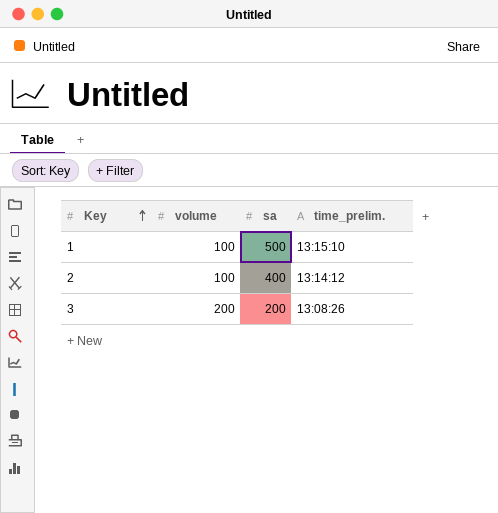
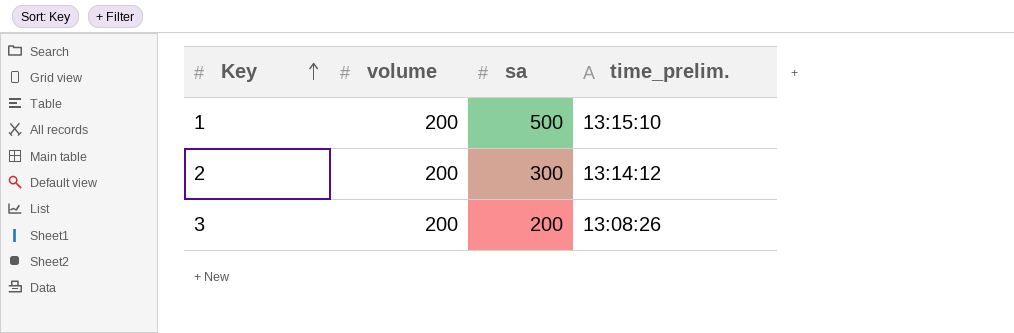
1 | volume: 100 -> 200
2 | volume: 100 -> 200
2 | sa: 400 -> 300

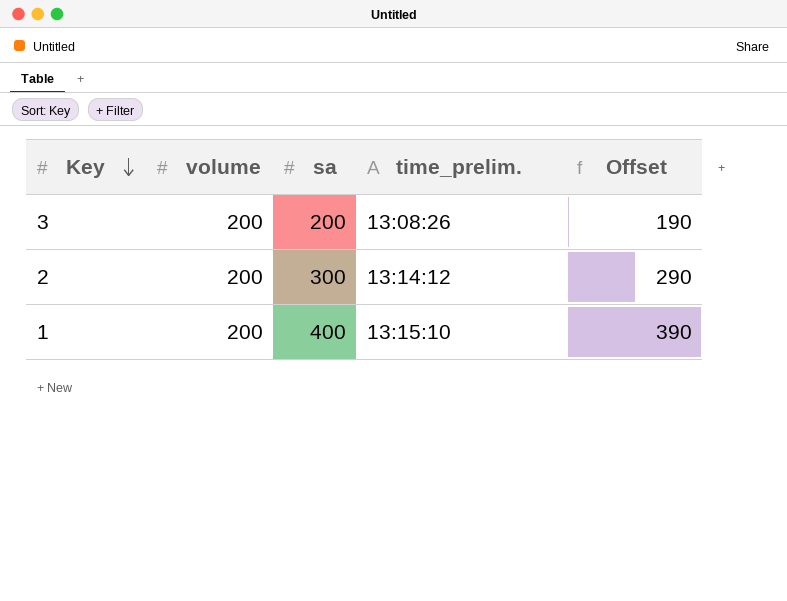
row order: Key ascending -> Key descending
column Offset | formula: none -> [sa] - 10
1 | sa: 500 -> 400

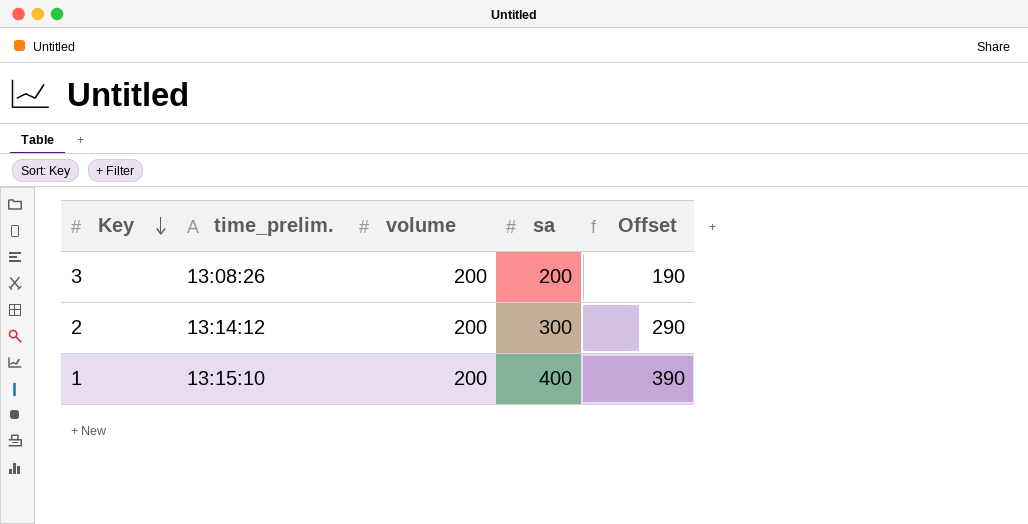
column time_prelim. | position: 4 -> 2

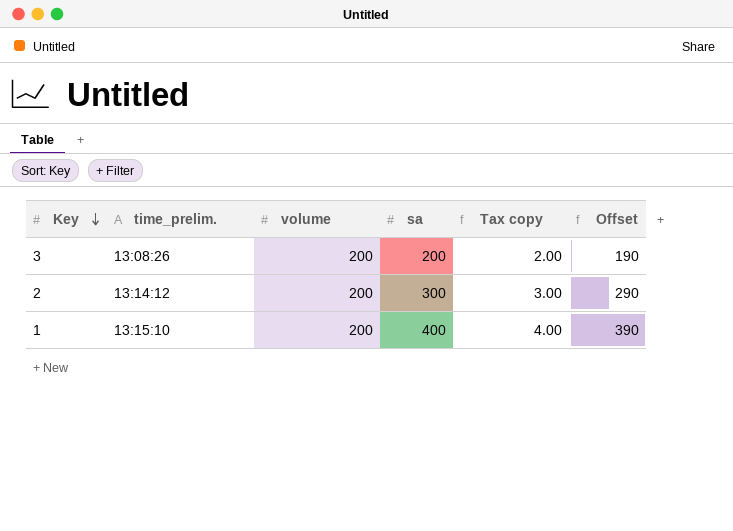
column Tax copy | formula: none -> [sa] * 0.01

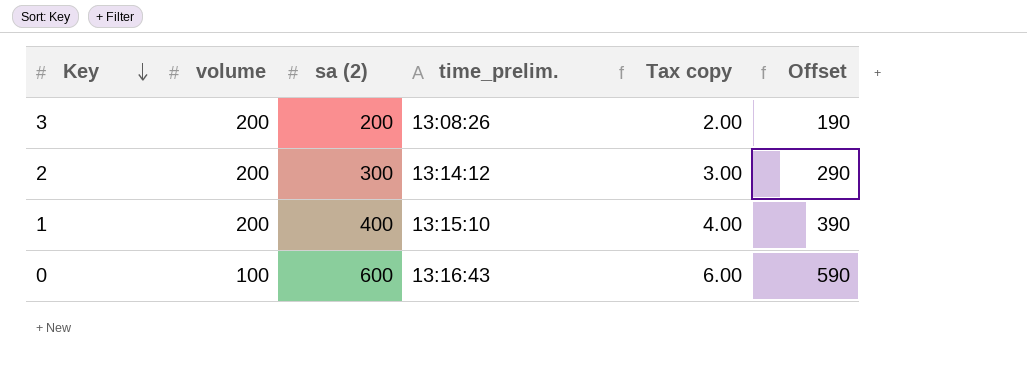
column name: sa -> sa (2)
column time_prelim. | position: 2 -> 4
row 0: none -> 100 | 600 | 13:16:43 | 6.00 | 590

